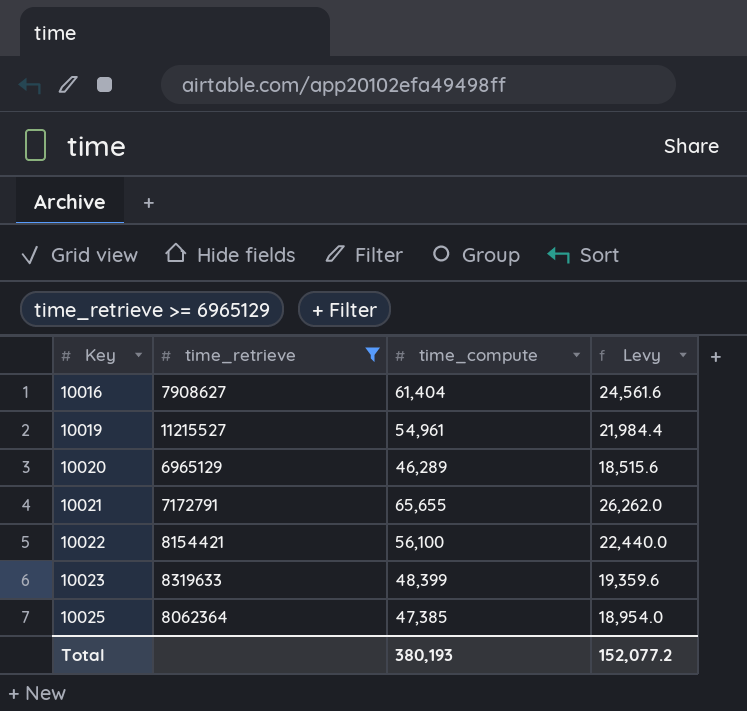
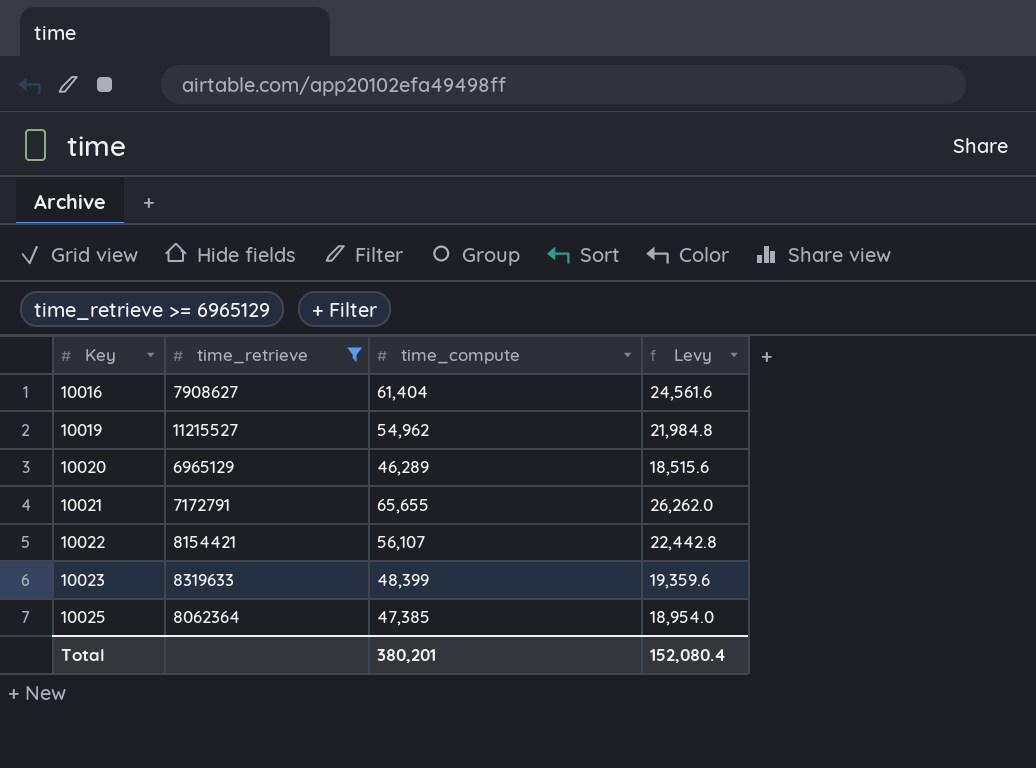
10019 | time_compute: 54,961 -> 54,962
10019 | Levy: 21,984.4 -> 21,984.8
10022 | time_compute: 56,100 -> 56,107
10022 | Levy: 22,440.0 -> 22,442.8
Total | time_compute: 380,193 -> 380,201
Total | Levy: 152,077.2 -> 152,080.4

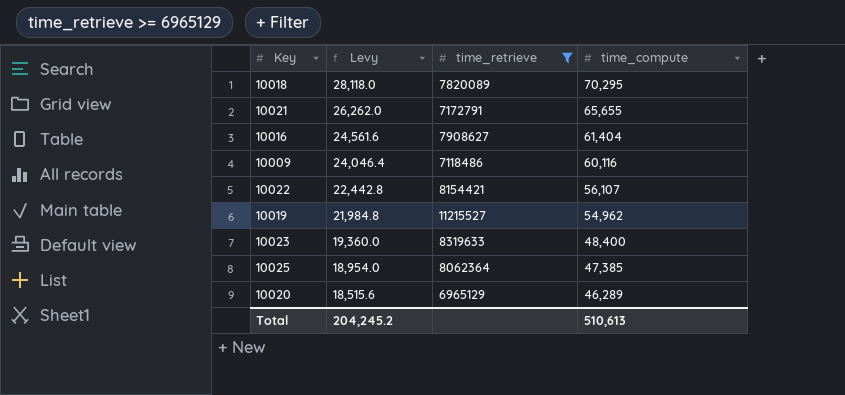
row order: Key ascending -> Levy descending
column Levy | position: 4 -> 2
row 10018: none -> 28,118.0 | 7820089 | 70,295
row 10009: none -> 24,046.4 | 7118486 | 60,116
10023 | Levy: 19,359.6 -> 19,360.0
10023 | time_compute: 48,399 -> 48,400
Total | Levy: 152,080.4 -> 204,245.2
Total | time_compute: 380,201 -> 510,613

